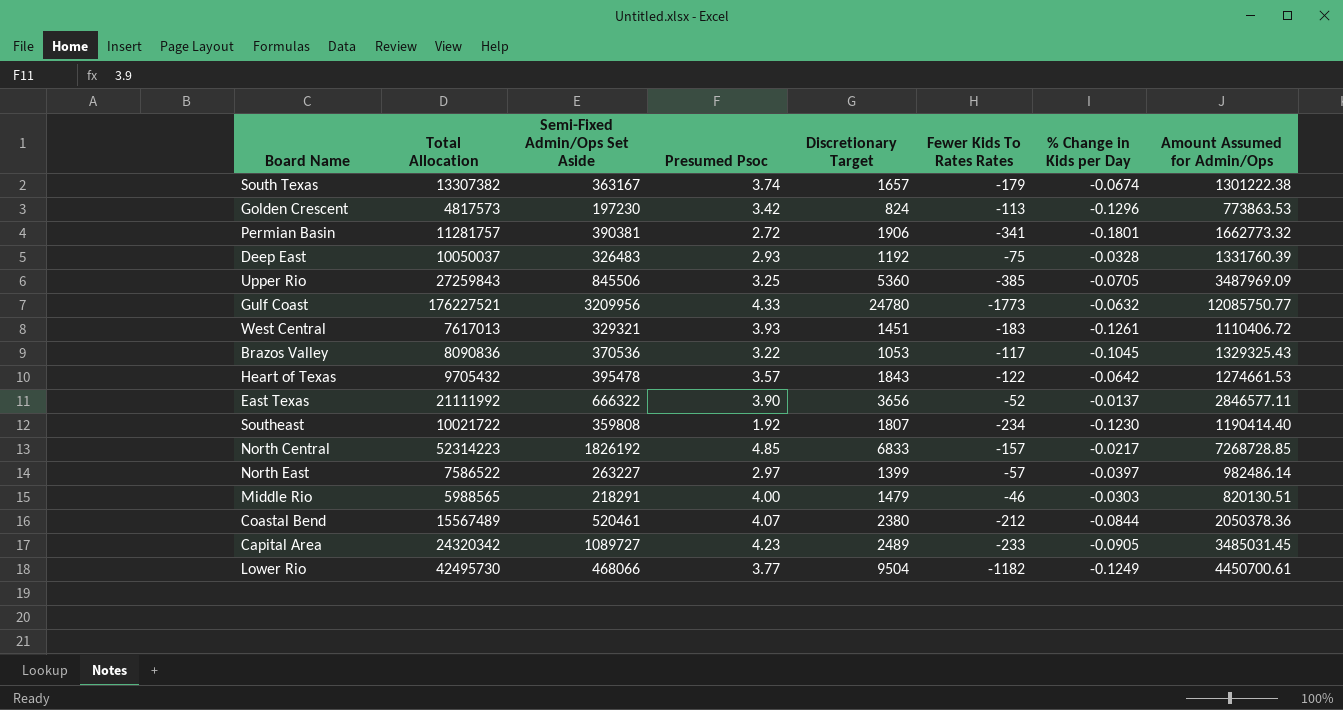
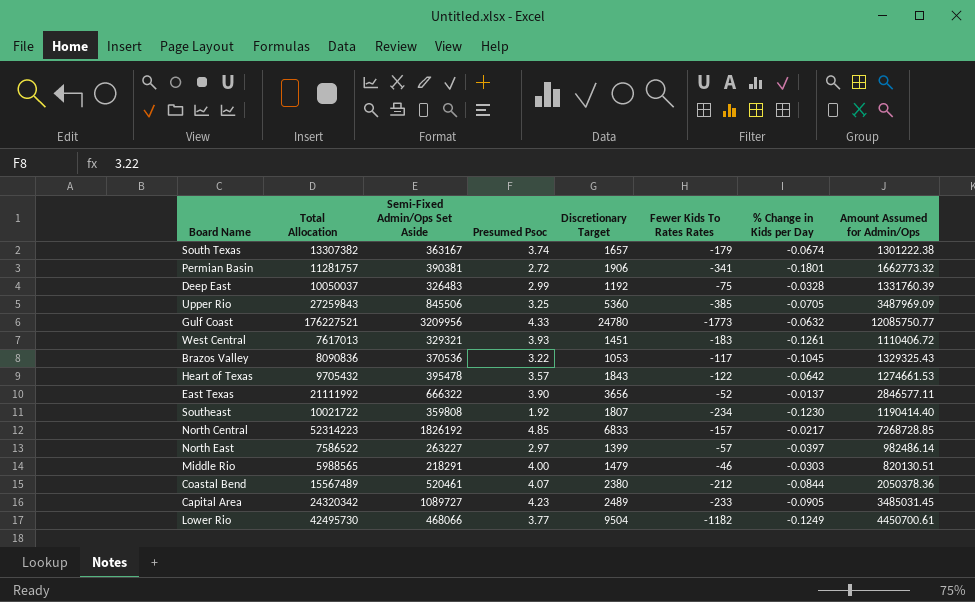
row Golden Crescent: 4817573 | 197230 | 3.42 | 824 | -113 | -0.1296 | 773863.53 -> none
Deep East | Presumed Psoc: 2.93 -> 2.99

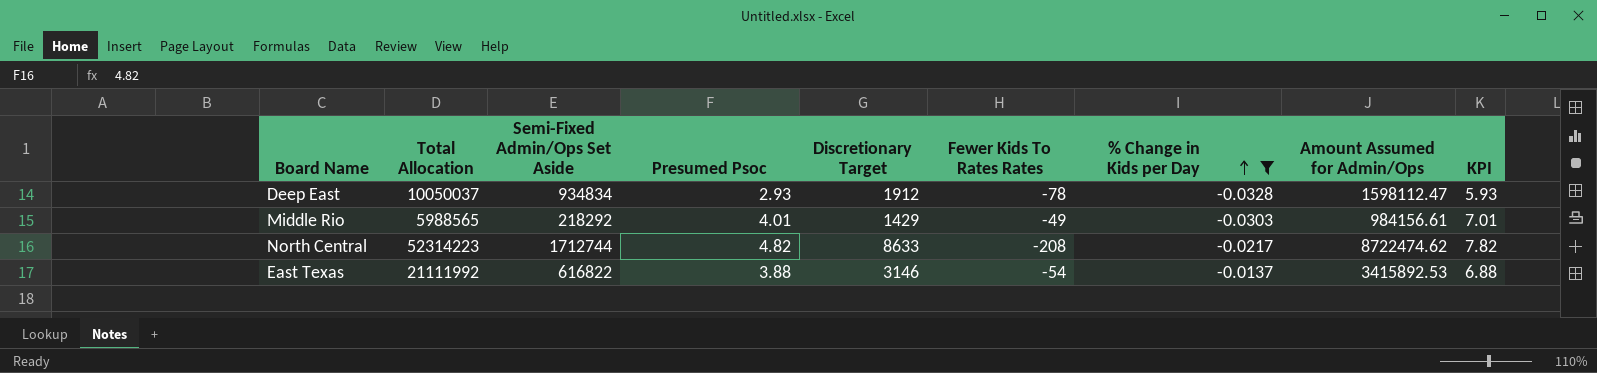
filter: none -> % Change in Kids per Day >= -0.0328
row order: none -> % Change in Kids per Day ascending
column KPI | formula: none -> [Presumed Psoc] + 3
Deep East | Semi-Fixed Admin/Ops Set Aside: 326483 -> 934834
Deep East | Presumed Psoc: 2.99 -> 2.93
Deep East | Discretionary Target: 1192 -> 1912
Deep East | Fewer Kids To Rates Rates: -75 -> -78
Deep East | Amount Assumed for Admin/Ops: 1331760.39 -> 1598112.47
Middle Rio | Semi-Fixed Admin/Ops Set Aside: 218291 -> 218292
Middle Rio | Presumed Psoc: 4.00 -> 4.01
Middle Rio | Discretionary Target: 1479 -> 1429
Middle Rio | Fewer Kids To Rates Rates: -46 -> -49
Middle Rio | Amount Assumed for Admin/Ops: 820130.51 -> 984156.61
North Central | Semi-Fixed Admin/Ops Set Aside: 1826192 -> 1712744
North Central | Presumed Psoc: 4.85 -> 4.82
North Central | Discretionary Target: 6833 -> 8633
North Central | Fewer Kids To Rates Rates: -157 -> -208
North Central | Amount Assumed for Admin/Ops: 7268728.85 -> 8722474.62
East Texas | Semi-Fixed Admin/Ops Set Aside: 666322 -> 616822
East Texas | Presumed Psoc: 3.90 -> 3.88
East Texas | Discretionary Target: 3656 -> 3146
East Texas | Fewer Kids To Rates Rates: -52 -> -54
East Texas | Amount Assumed for Admin/Ops: 2846577.11 -> 3415892.53

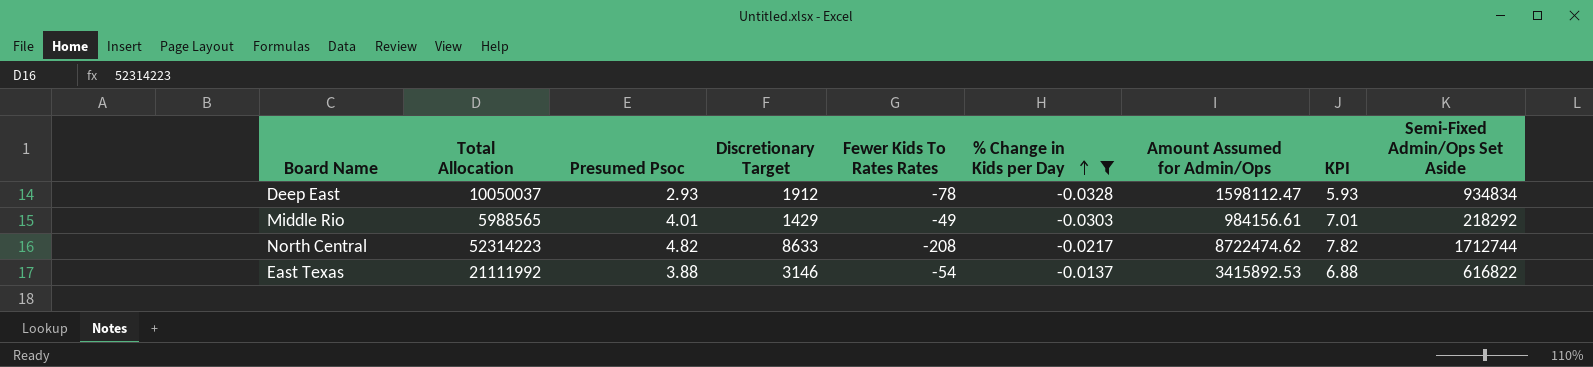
column Semi-Fixed Admin/Ops Set Aside | position: 3 -> 9

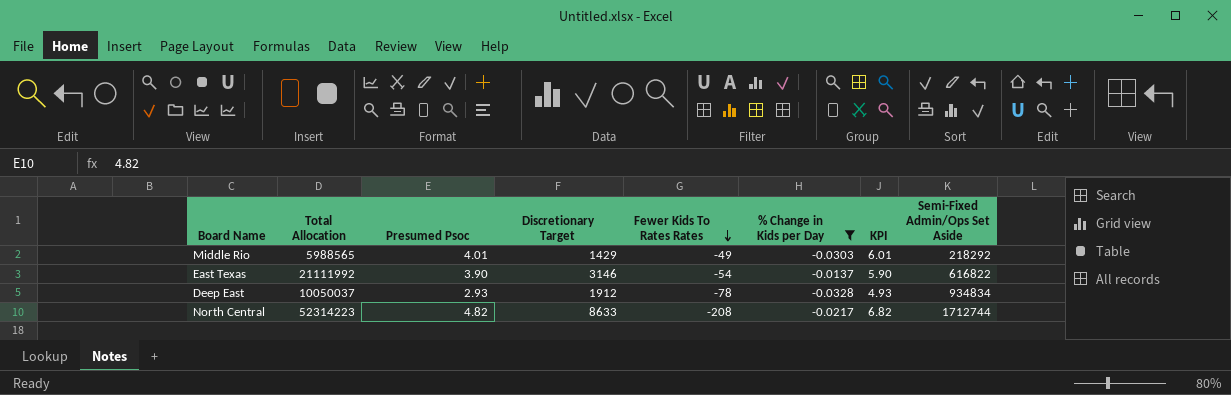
row order: % Change in Kids per Day ascending -> Fewer Kids To Rates Rates descending
column Amount Assumed for Admin/Ops | position: 7 -> none
column KPI | formula: [Presumed Psoc] + 3 -> [Presumed Psoc] + 2
East Texas | Presumed Psoc: 3.88 -> 3.90

